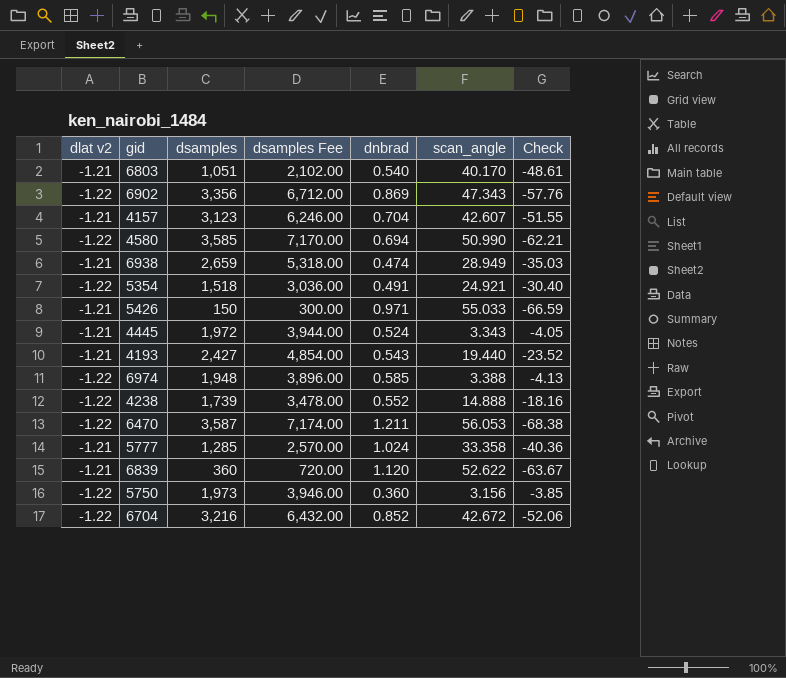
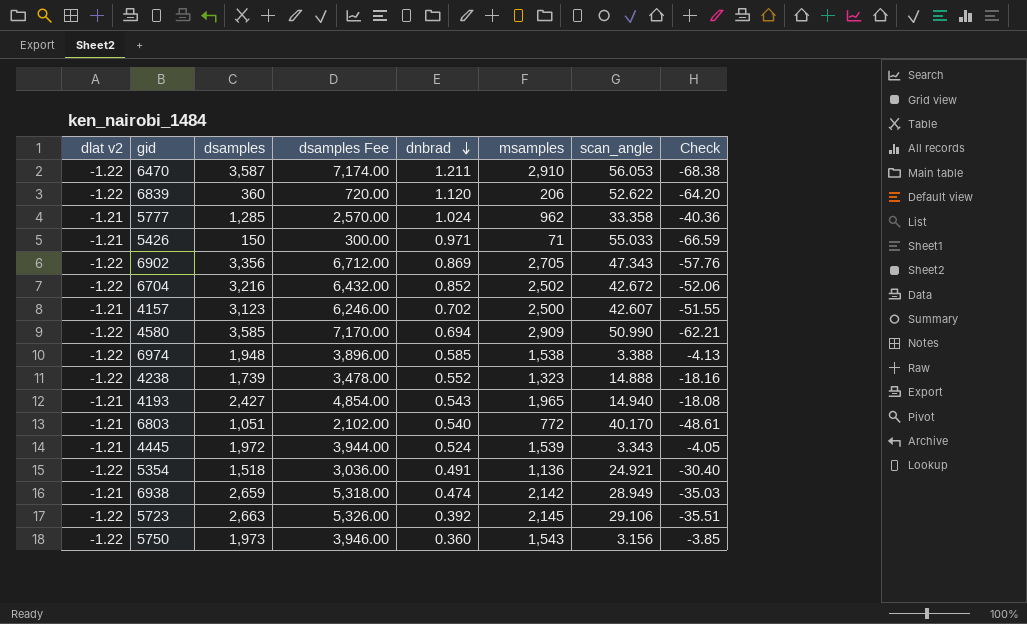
row order: none -> dnbrad descending
column msamples | position: none -> 6
6839 | dlat v2: -1.21 -> -1.22
6839 | Check: -63.67 -> -64.20
4157 | dnbrad: 0.704 -> 0.702
4193 | scan_angle: 19.440 -> 14.940
4193 | Check: -23.52 -> -18.08
row 5723: none -> -1.22 | 2,663 | 5,326.00 | 0.392 | 2,145 | 29.106 | -35.51

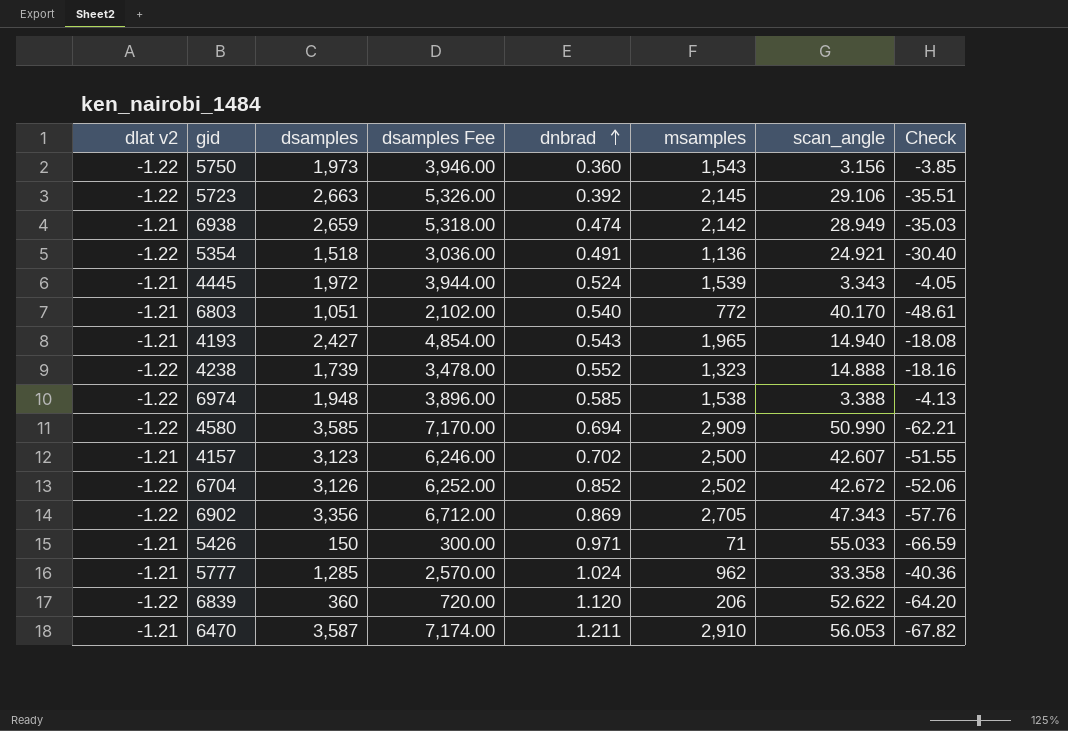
row order: dnbrad descending -> dnbrad ascending
6704 | dsamples: 3,216 -> 3,126
6704 | dsamples Fee: 6,432.00 -> 6,252.00
6470 | dlat v2: -1.22 -> -1.21
6470 | Check: -68.38 -> -67.82

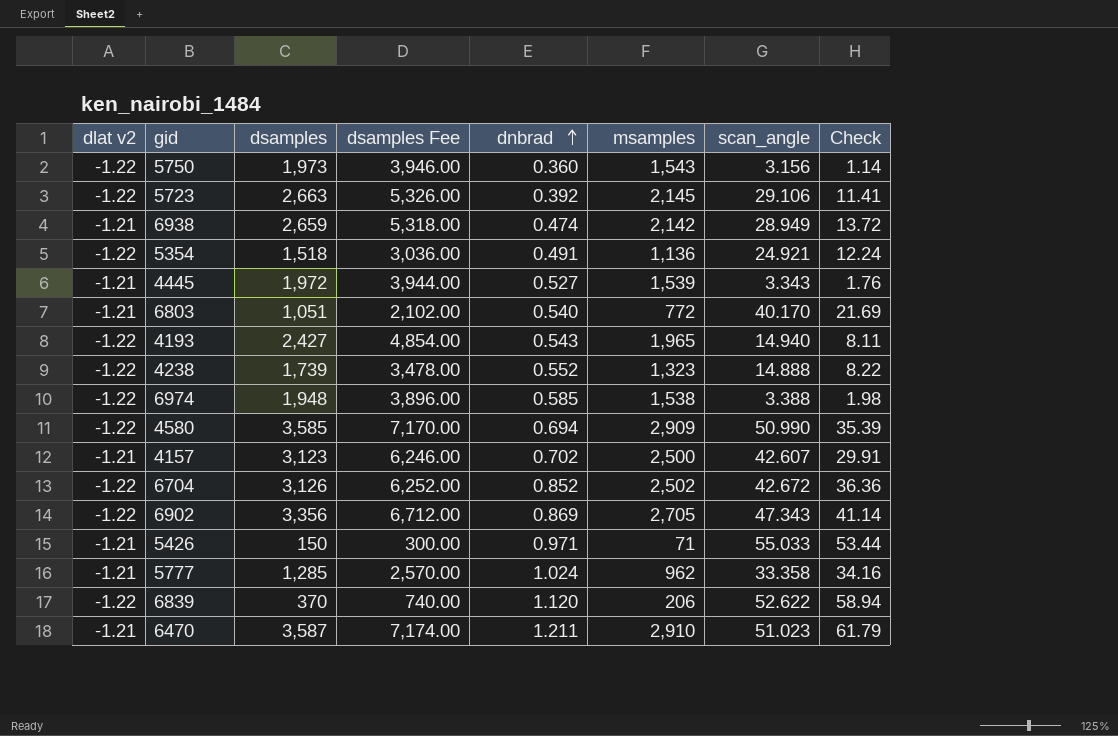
column Check | formula: [dlat v2] * [scan_angle] -> [dnbrad] * [scan_angle]
4445 | dnbrad: 0.524 -> 0.527
4193 | dlat v2: -1.21 -> -1.22
6839 | dsamples: 360 -> 370
6839 | dsamples Fee: 720.00 -> 740.00
6470 | scan_angle: 56.053 -> 51.023

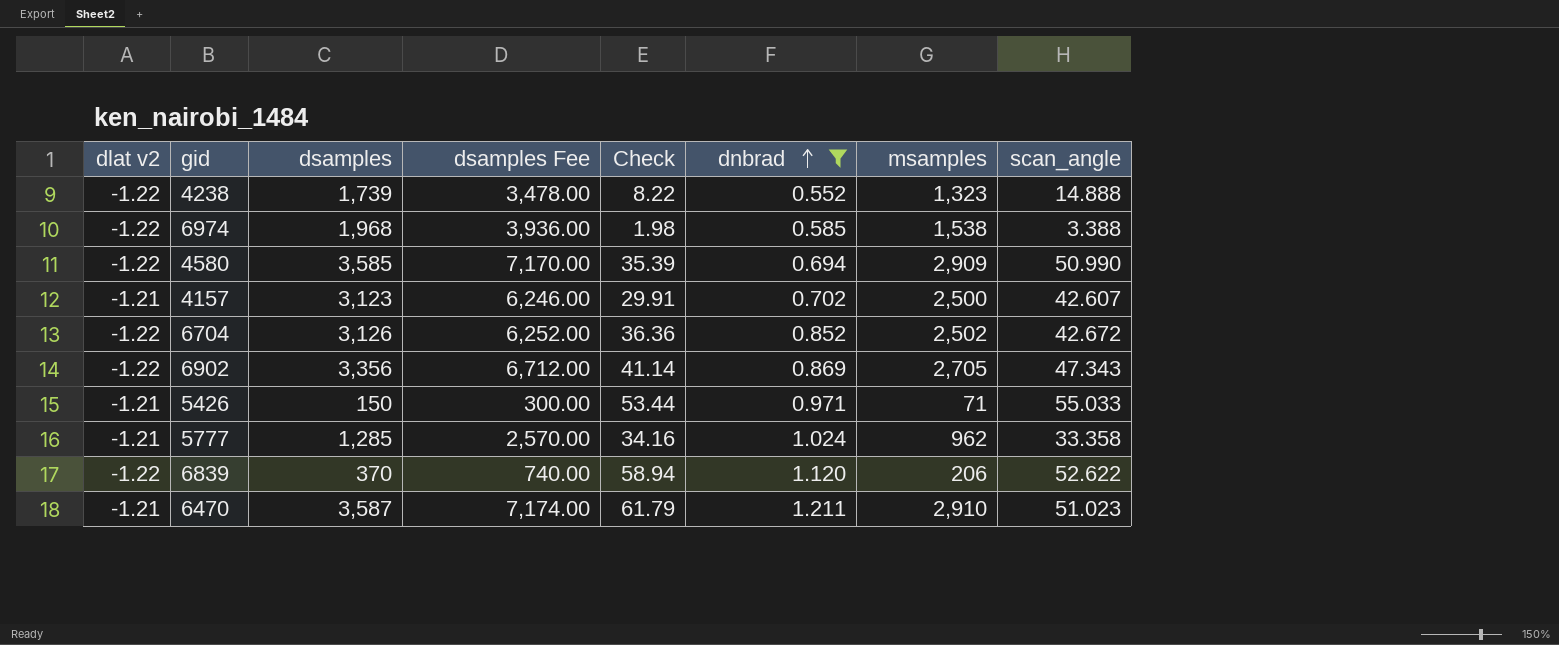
filter: none -> dnbrad >= 0.552
column Check | position: 8 -> 5
6974 | dsamples: 1,948 -> 1,968
6974 | dsamples Fee: 3,896.00 -> 3,936.00

